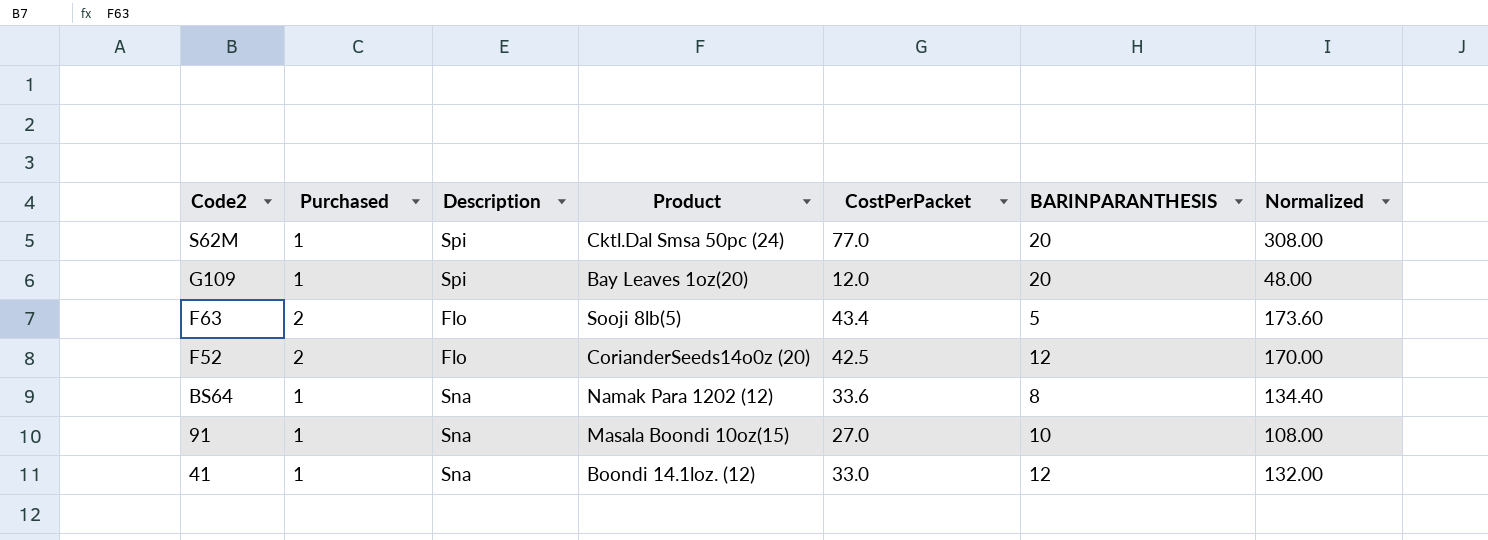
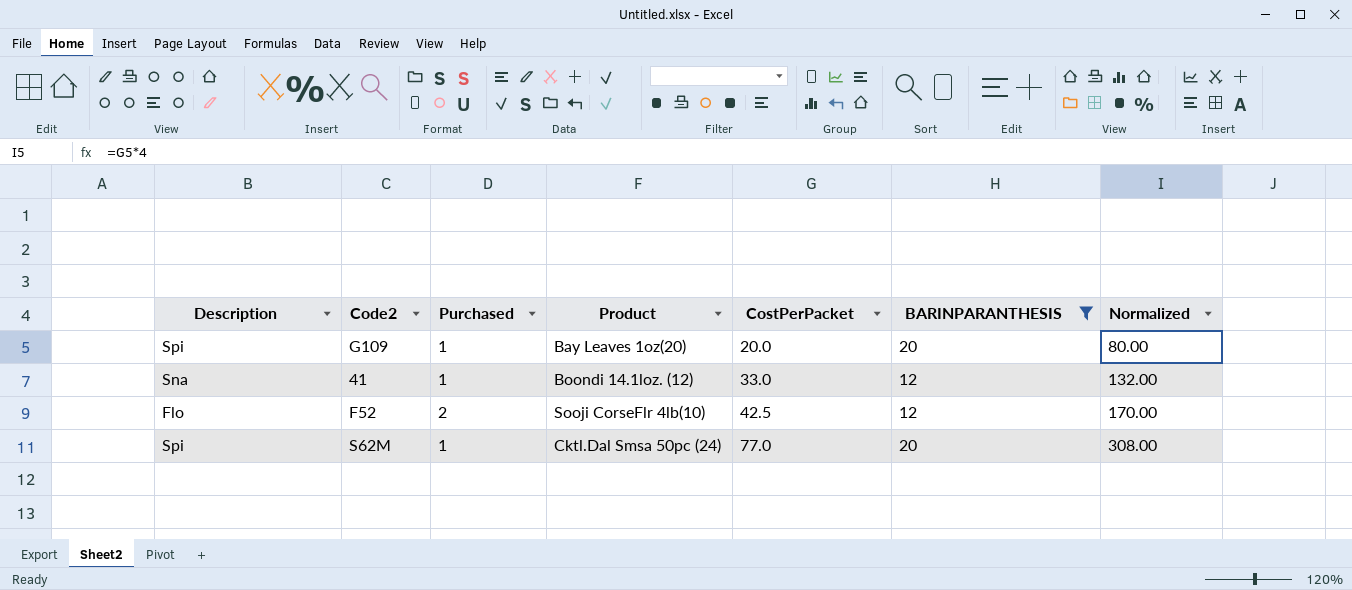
filter: none -> BARINPARANTHESIS >= 12
row order: Code2 descending -> CostPerPacket ascending
column Description | position: 3 -> 1
G109 | CostPerPacket: 12.0 -> 20.0
G109 | Normalized: 48.00 -> 80.00
F52 | Product: CorianderSeeds14o0z (20) -> Sooji CorseFlr 4lb(10)

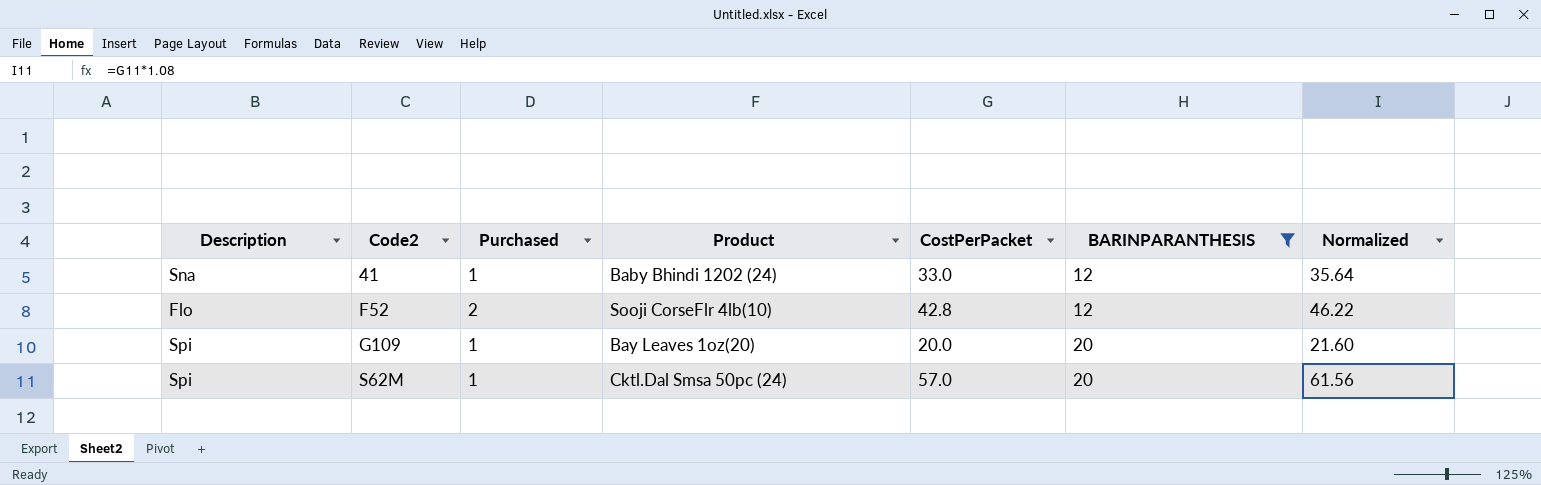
row order: CostPerPacket ascending -> Code2 ascending
column Normalized | formula: [CostPerPacket] * 4 -> [CostPerPacket] * 1.08
41 | Product: Boondi 14.1loz. (12) -> Baby Bhindi 1202 (24)
F52 | CostPerPacket: 42.5 -> 42.8
S62M | CostPerPacket: 77.0 -> 57.0

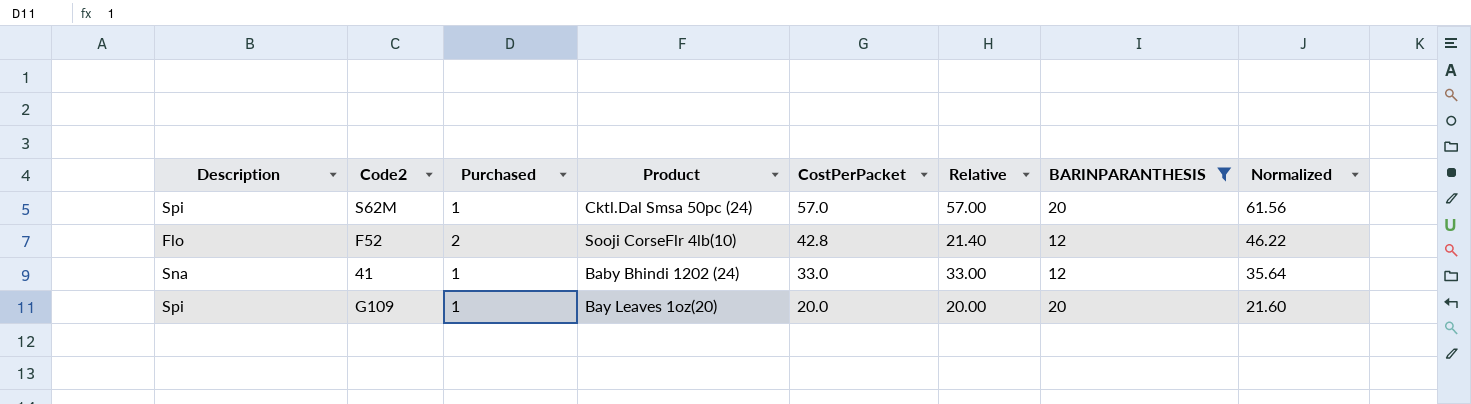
row order: Code2 ascending -> CostPerPacket descending
column Relative | formula: none -> [CostPerPacket] / [Purchased]

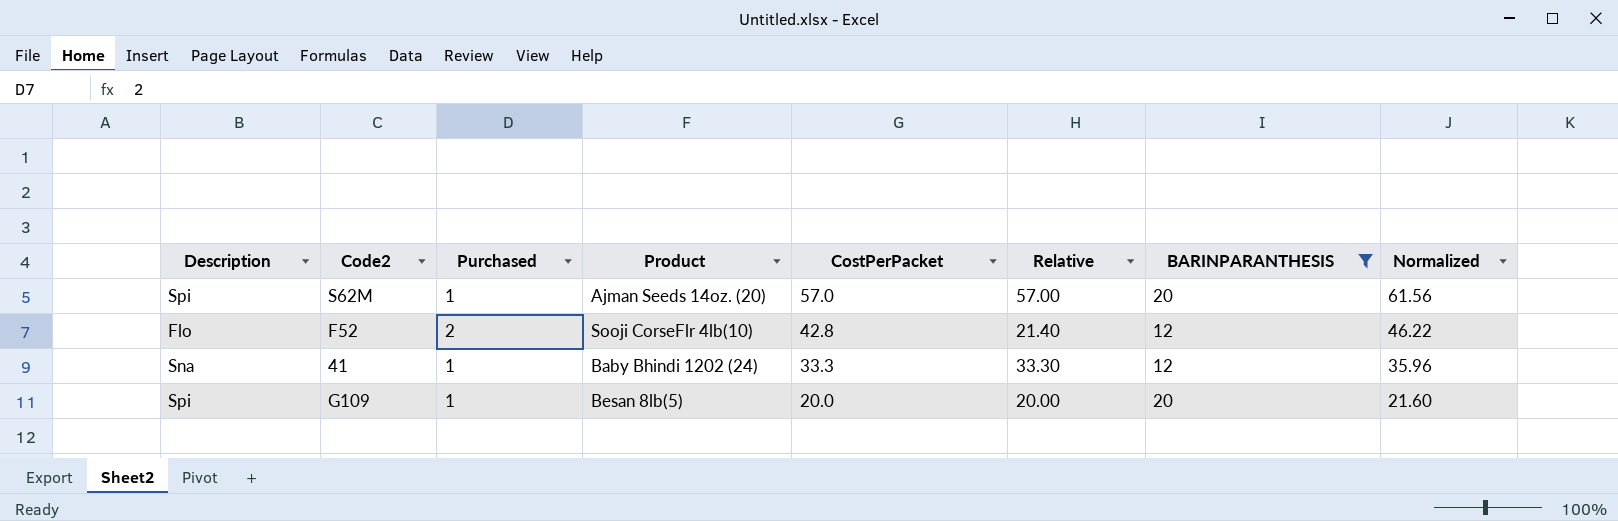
S62M | Product: Cktl.Dal Smsa 50pc (24) -> Ajman Seeds 14oz. (20)
41 | CostPerPacket: 33.0 -> 33.3
41 | Relative: 33.00 -> 33.30
41 | Normalized: 35.64 -> 35.96
G109 | Product: Bay Leaves 1oz(20) -> Besan 8lb(5)

